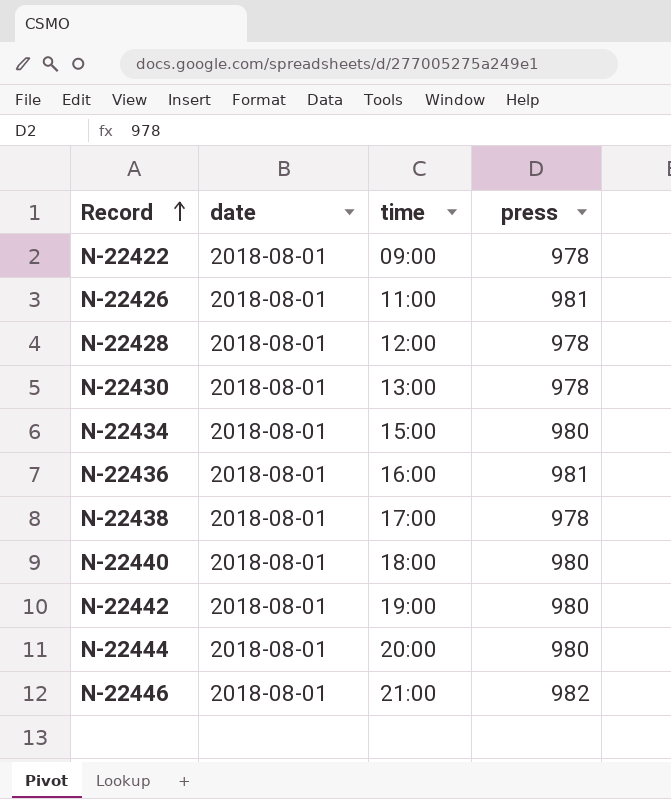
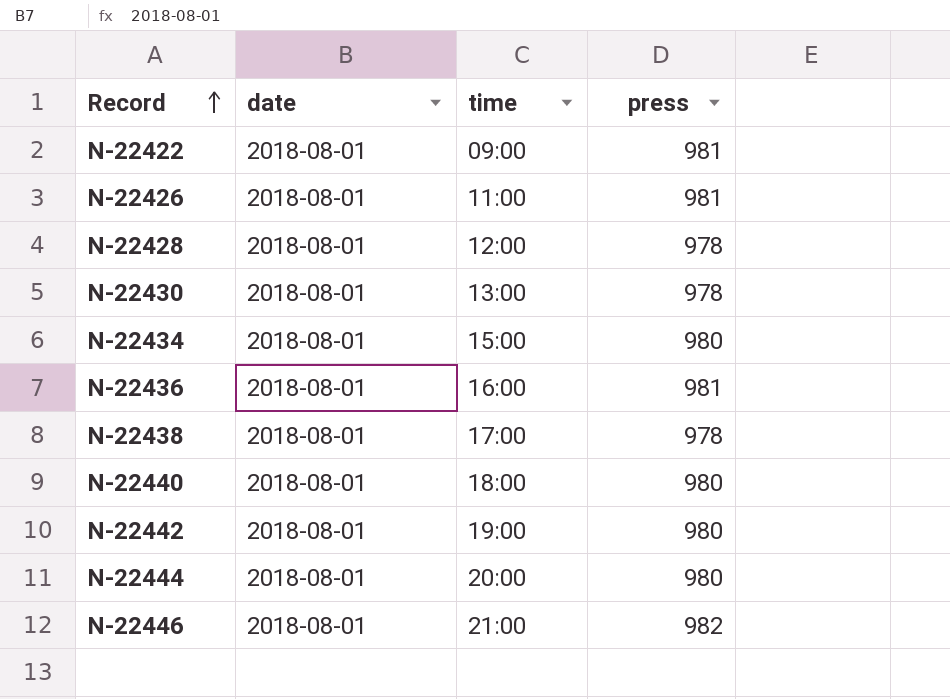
N-22422 | press: 978 -> 981

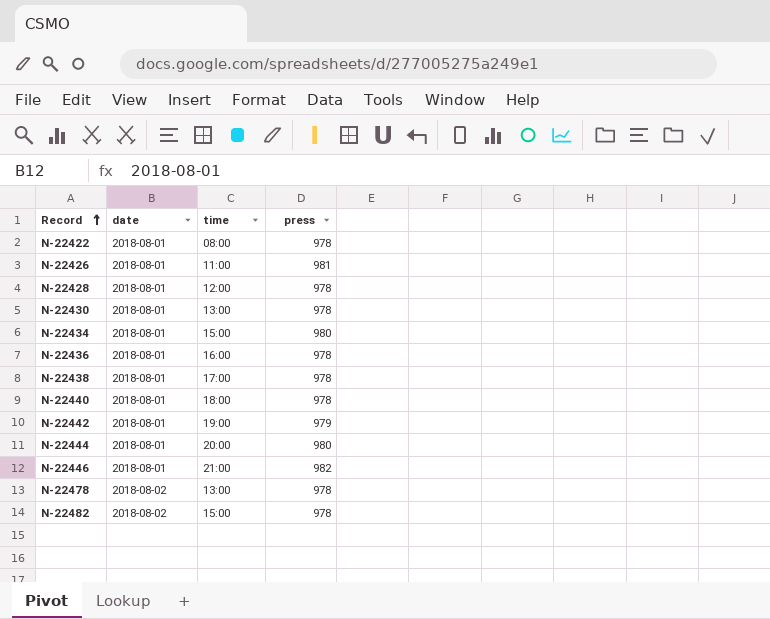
N-22422 | time: 09:00 -> 08:00
N-22422 | press: 981 -> 978
N-22436 | press: 981 -> 978
N-22440 | press: 980 -> 978
N-22442 | press: 980 -> 979
row N-22478: none -> 2018-08-02 | 13:00 | 978
row N-22482: none -> 2018-08-02 | 15:00 | 978

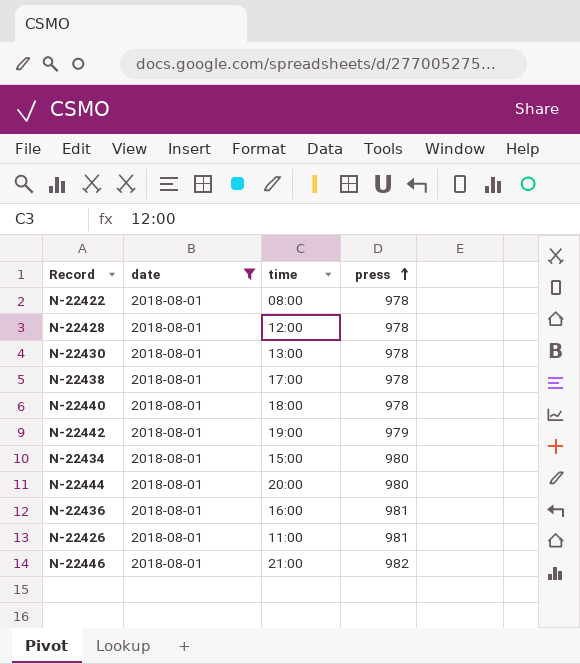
filter: none -> date = 2018-08-01
row order: Record ascending -> press ascending
N-22436 | press: 978 -> 981

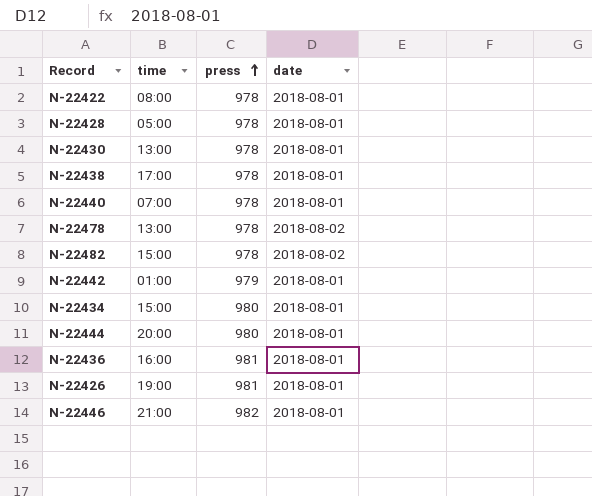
filter: date = 2018-08-01 -> none
column date | position: 2 -> 4
N-22428 | time: 12:00 -> 05:00
N-22440 | time: 18:00 -> 07:00
N-22442 | time: 19:00 -> 01:00
N-22426 | time: 11:00 -> 19:00

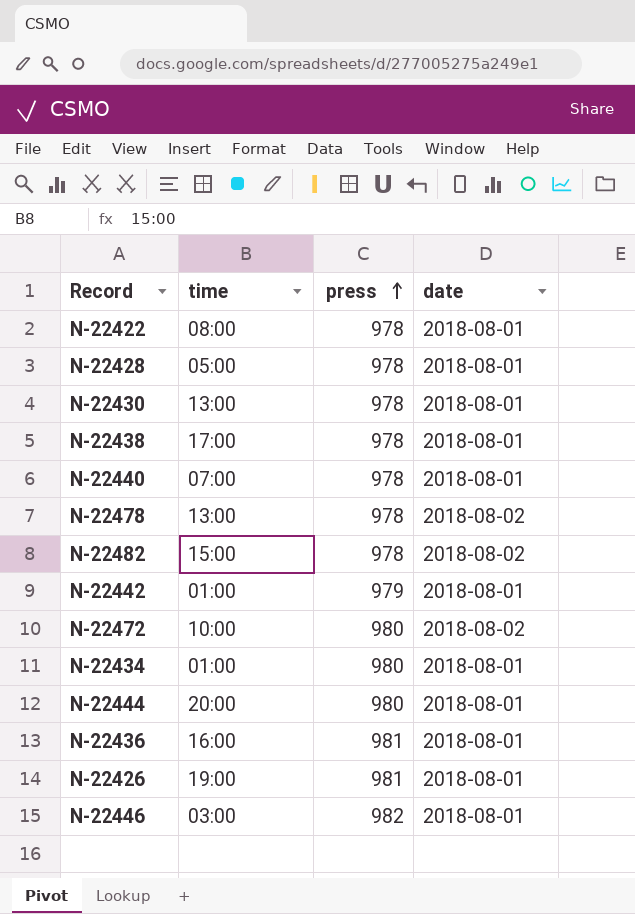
row N-22472: none -> 10:00 | 980 | 2018-08-02
N-22434 | time: 15:00 -> 01:00
N-22446 | time: 21:00 -> 03:00

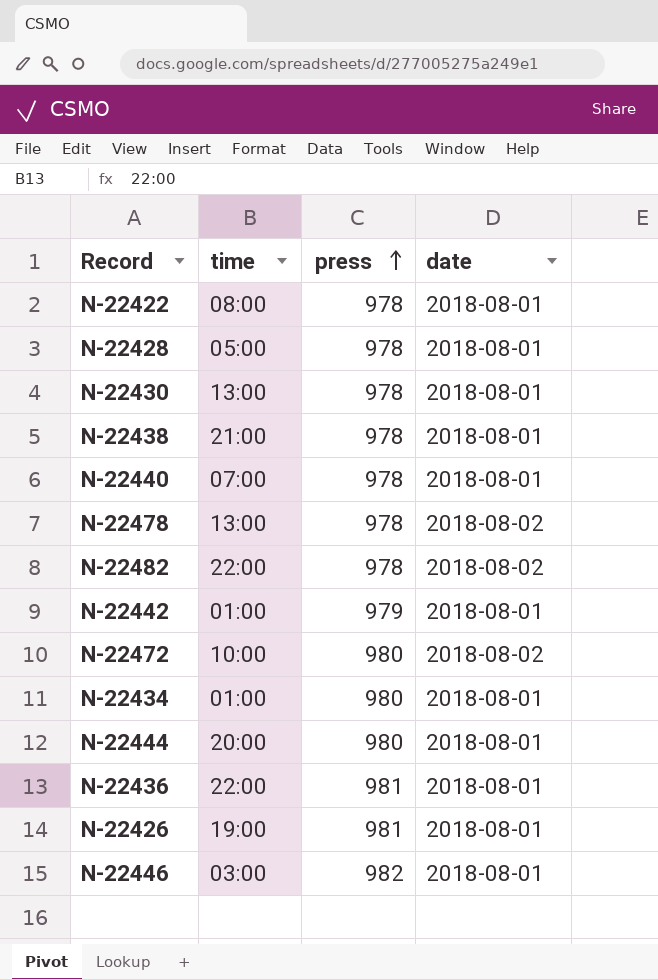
N-22438 | time: 17:00 -> 21:00
N-22482 | time: 15:00 -> 22:00
N-22436 | time: 16:00 -> 22:00

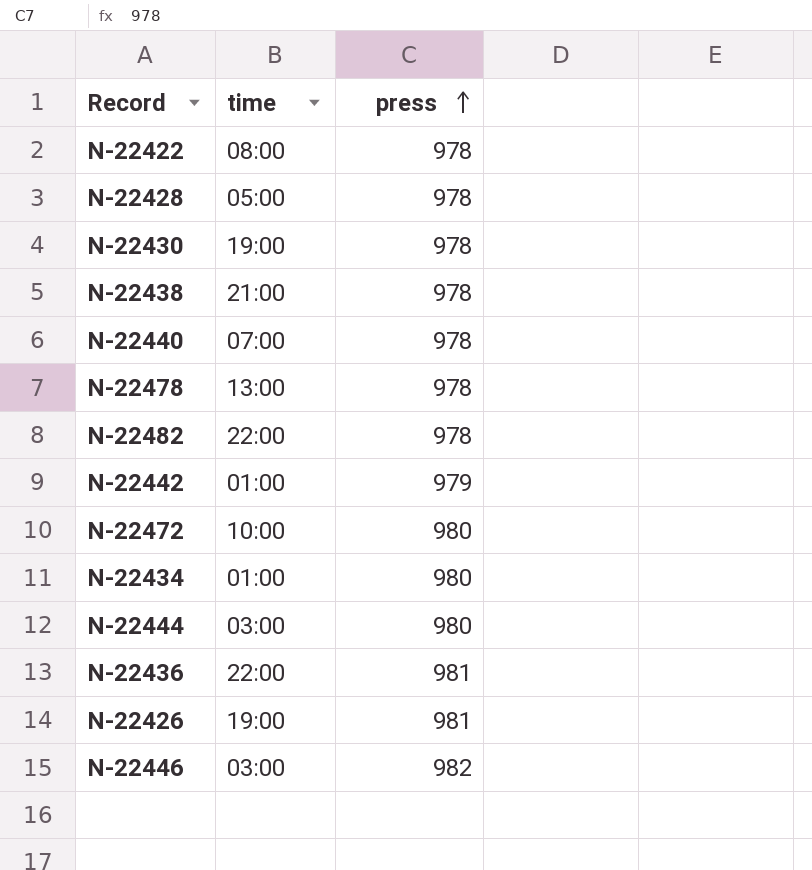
column date | position: 4 -> none
N-22430 | time: 13:00 -> 19:00
N-22444 | time: 20:00 -> 03:00

